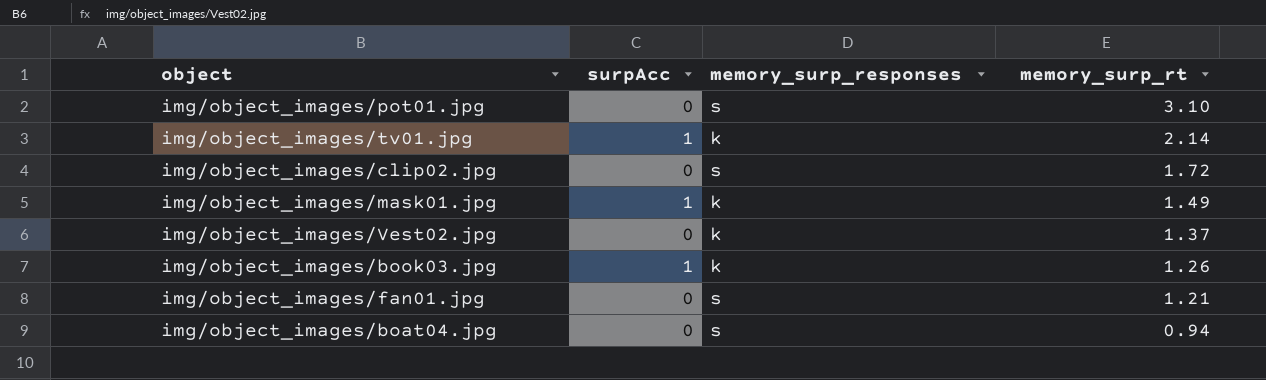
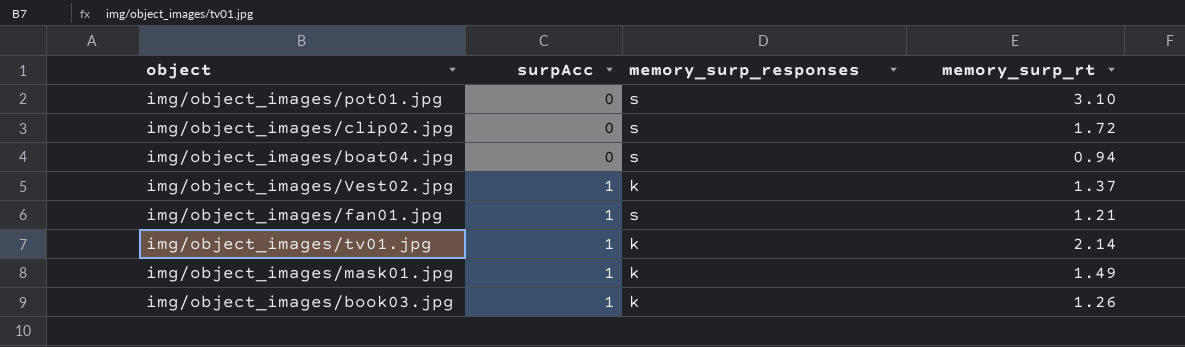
row order: memory_surp_rt descending -> surpAcc ascending
img/object_images/Vest02.jpg | surpAcc: 0 -> 1
img/object_images/fan01.jpg | surpAcc: 0 -> 1

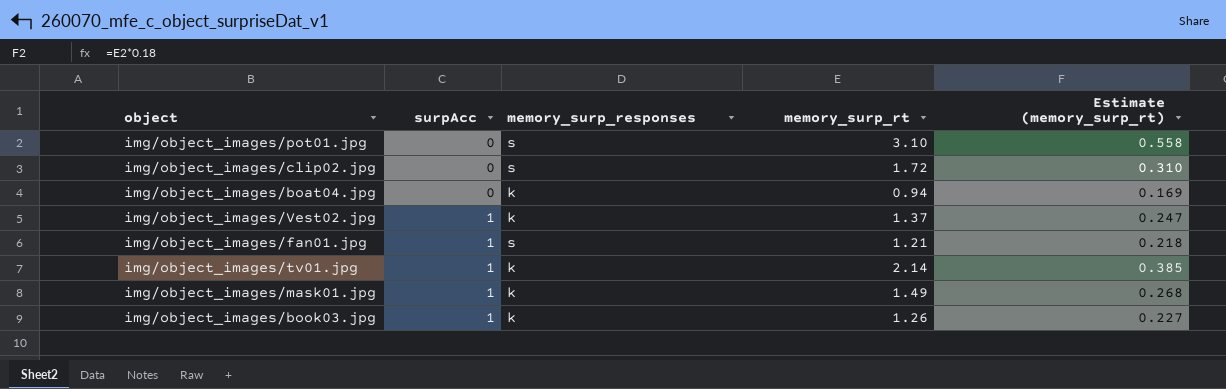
column Estimate (memory_surp_rt) | formula: none -> [memory_surp_rt] * 0.18
img/object_images/boat04.jpg | memory_surp_responses: s -> k

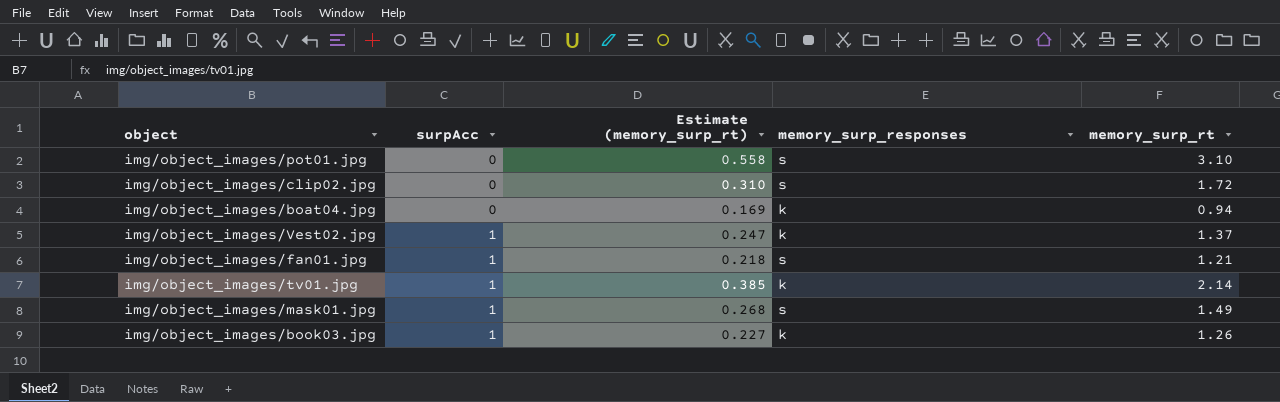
column Estimate (memory_surp_rt) | position: 5 -> 3
img/object_images/mask01.jpg | memory_surp_responses: k -> s

